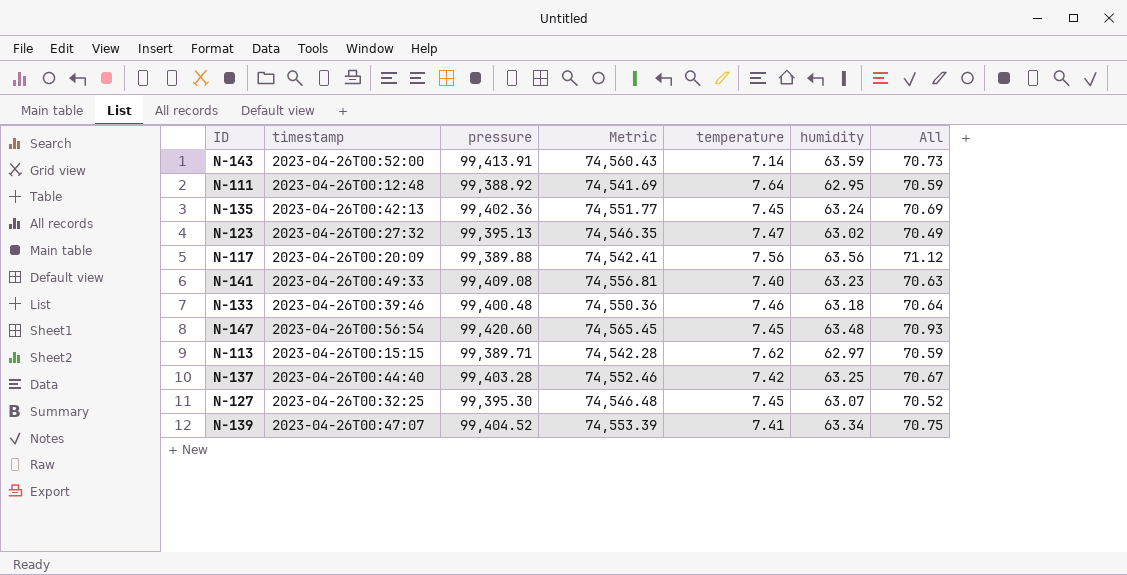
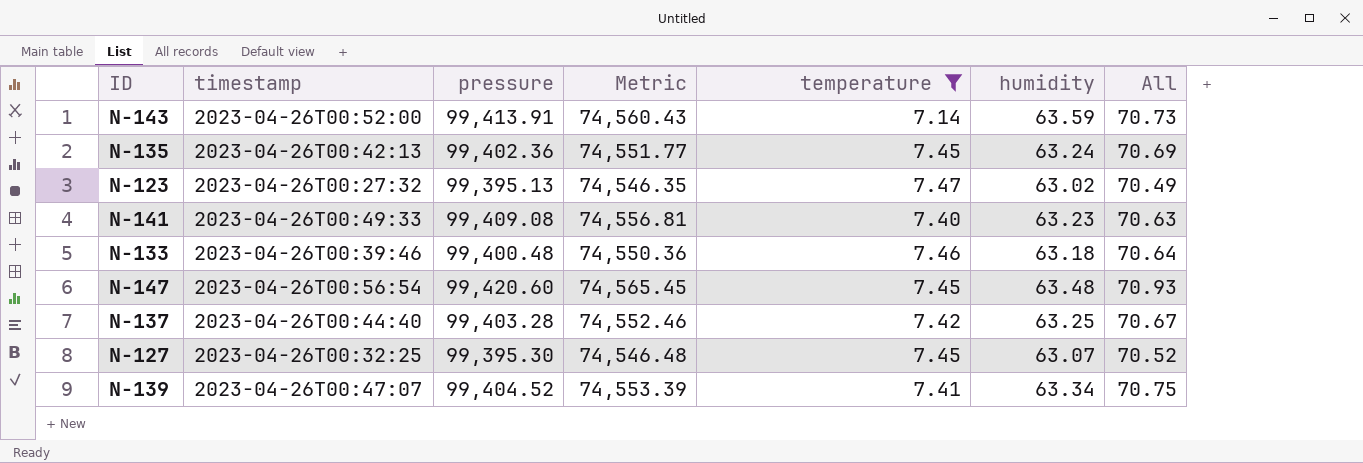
filter: none -> temperature <= 7.47

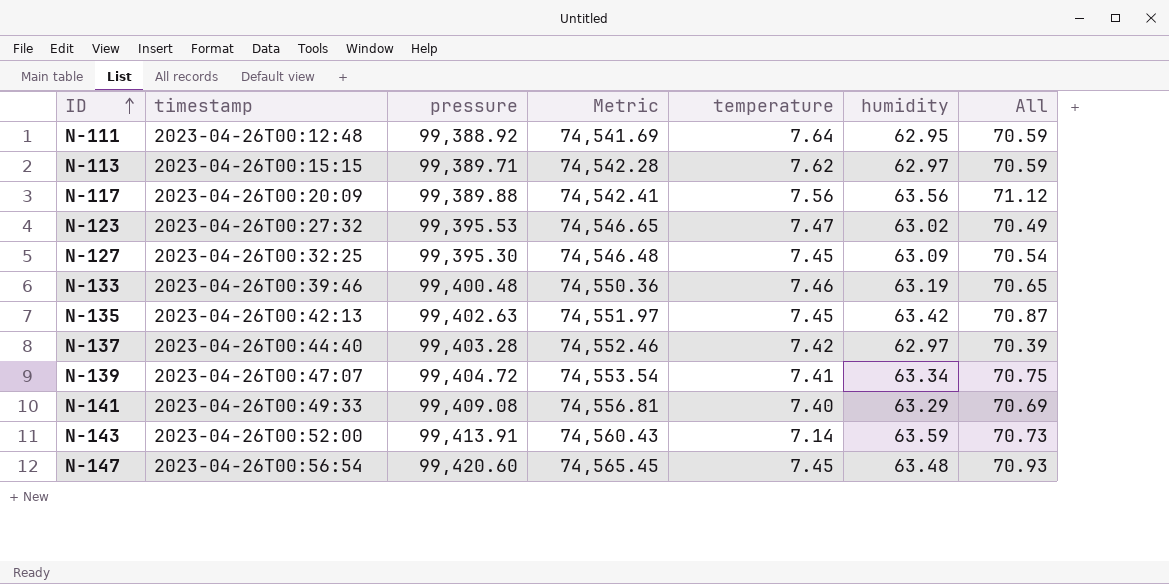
filter: temperature <= 7.47 -> none
row order: none -> ID ascending
N-123 | pressure: 99,395.13 -> 99,395.53
N-123 | Metric: 74,546.35 -> 74,546.65
N-127 | humidity: 63.07 -> 63.09
N-127 | All: 70.52 -> 70.54
N-133 | humidity: 63.18 -> 63.19
N-133 | All: 70.64 -> 70.65
N-135 | pressure: 99,402.36 -> 99,402.63
N-135 | Metric: 74,551.77 -> 74,551.97
N-135 | humidity: 63.24 -> 63.42
N-135 | All: 70.69 -> 70.87
N-137 | humidity: 63.25 -> 62.97
N-137 | All: 70.67 -> 70.39
N-139 | pressure: 99,404.52 -> 99,404.72
N-139 | Metric: 74,553.39 -> 74,553.54
N-141 | humidity: 63.23 -> 63.29
N-141 | All: 70.63 -> 70.69

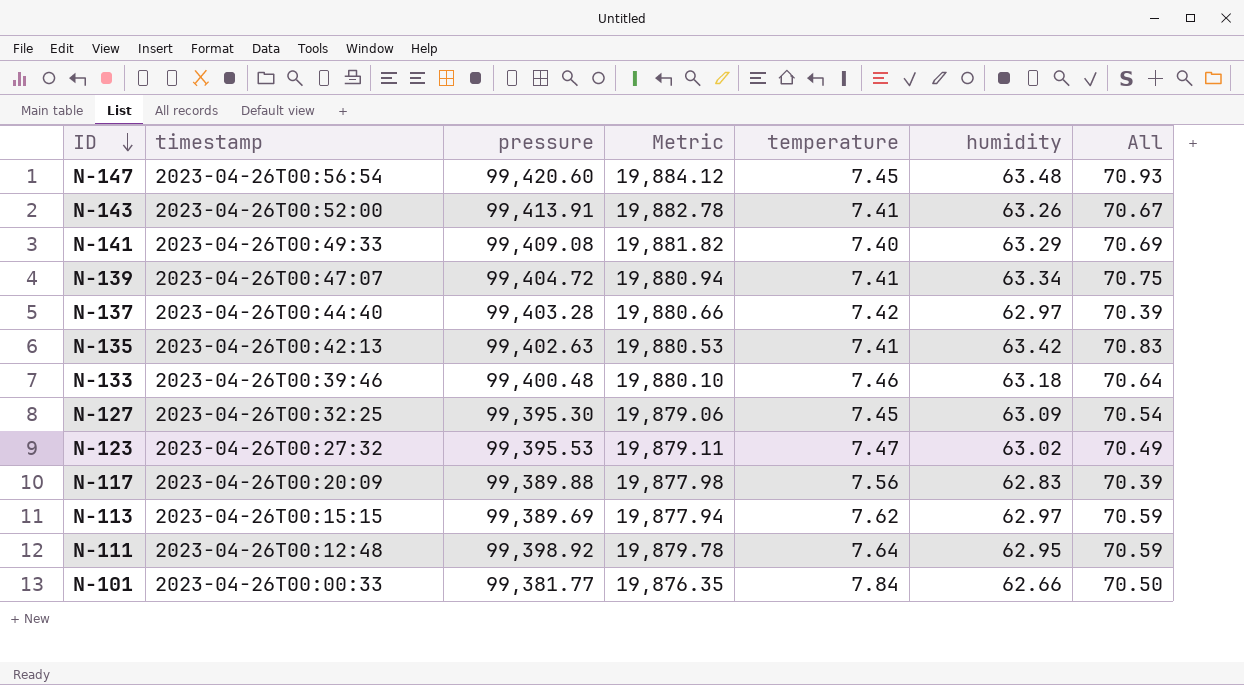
row order: ID ascending -> ID descending
column Metric | formula: [pressure] * 0.75 -> [pressure] * 0.2
N-143 | temperature: 7.14 -> 7.41
N-143 | humidity: 63.59 -> 63.26
N-143 | All: 70.73 -> 70.67
N-135 | temperature: 7.45 -> 7.41
N-135 | All: 70.87 -> 70.83
N-133 | humidity: 63.19 -> 63.18
N-133 | All: 70.65 -> 70.64
N-117 | humidity: 63.56 -> 62.83
N-117 | All: 71.12 -> 70.39
N-113 | pressure: 99,389.71 -> 99,389.69
N-111 | pressure: 99,388.92 -> 99,398.92
row N-101: none -> 2023-04-26T00:00:33 | 99,381.77 | 19,876.35 | 7.84 | 62.66 | 70.50

